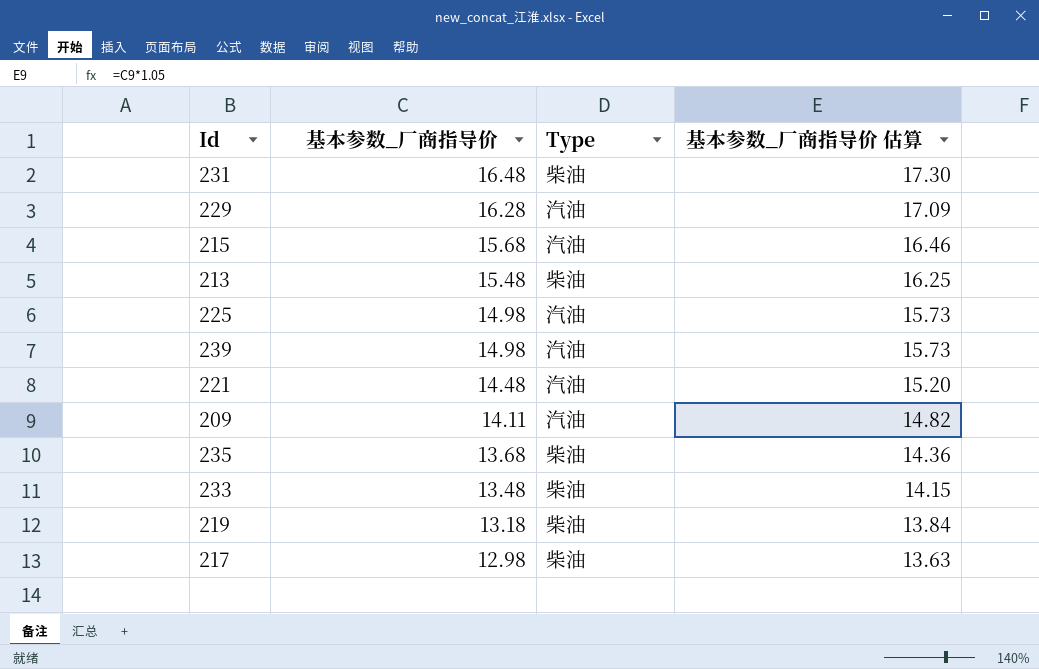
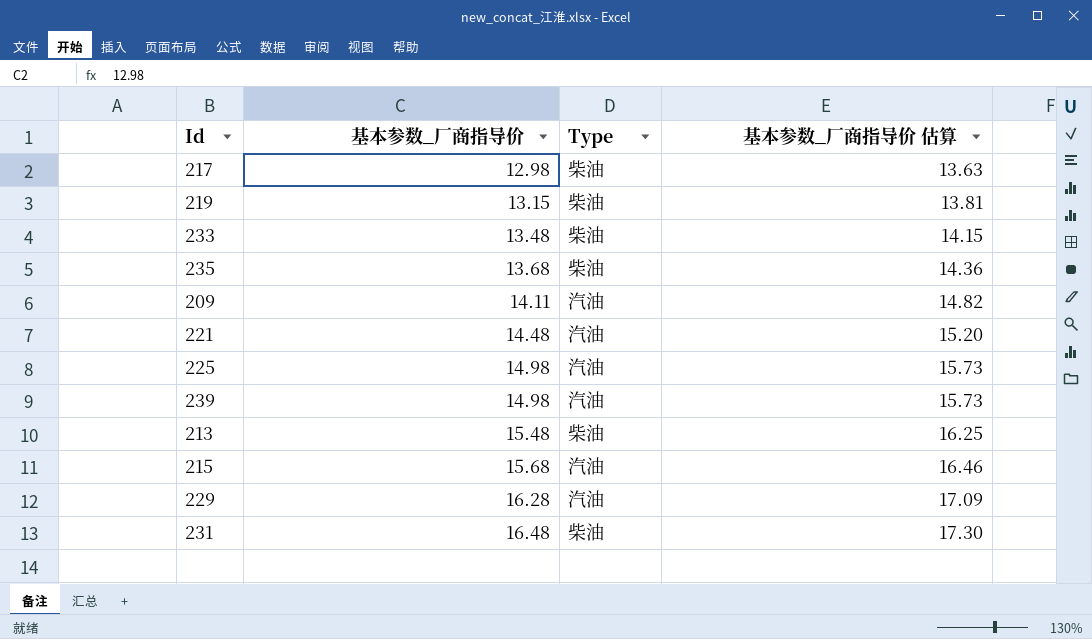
row order: 基本参数_厂商指导价 descending -> 基本参数_厂商指导价 ascending
219 | 基本参数_厂商指导价: 13.18 -> 13.15
219 | 基本参数_厂商指导价 估算: 13.84 -> 13.81

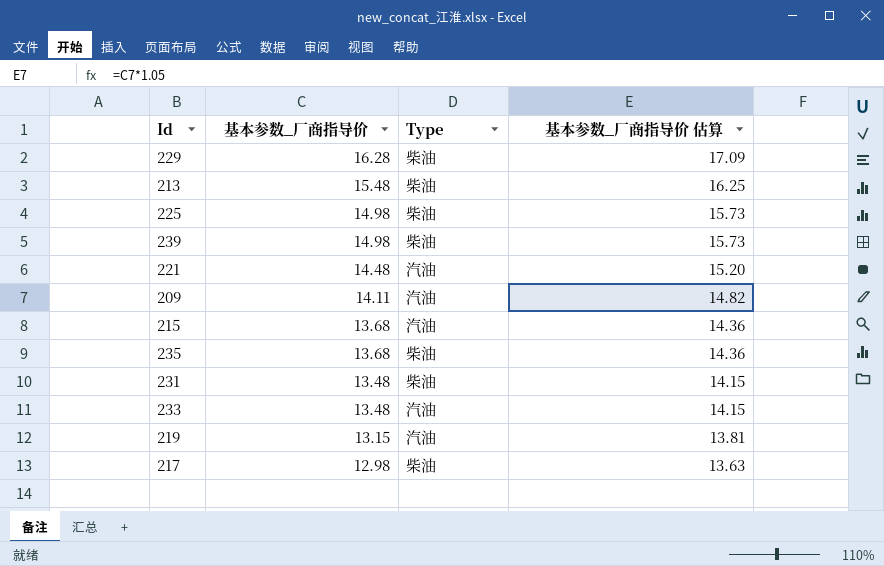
row order: 基本参数_厂商指导价 ascending -> 基本参数_厂商指导价 descending
229 | Type: 汽油 -> 柴油
225 | Type: 汽油 -> 柴油
239 | Type: 汽油 -> 柴油
215 | 基本参数_厂商指导价: 15.68 -> 13.68
215 | 基本参数_厂商指导价 估算: 16.46 -> 14.36
231 | 基本参数_厂商指导价: 16.48 -> 13.48
231 | 基本参数_厂商指导价 估算: 17.30 -> 14.15
233 | Type: 柴油 -> 汽油
219 | Type: 柴油 -> 汽油

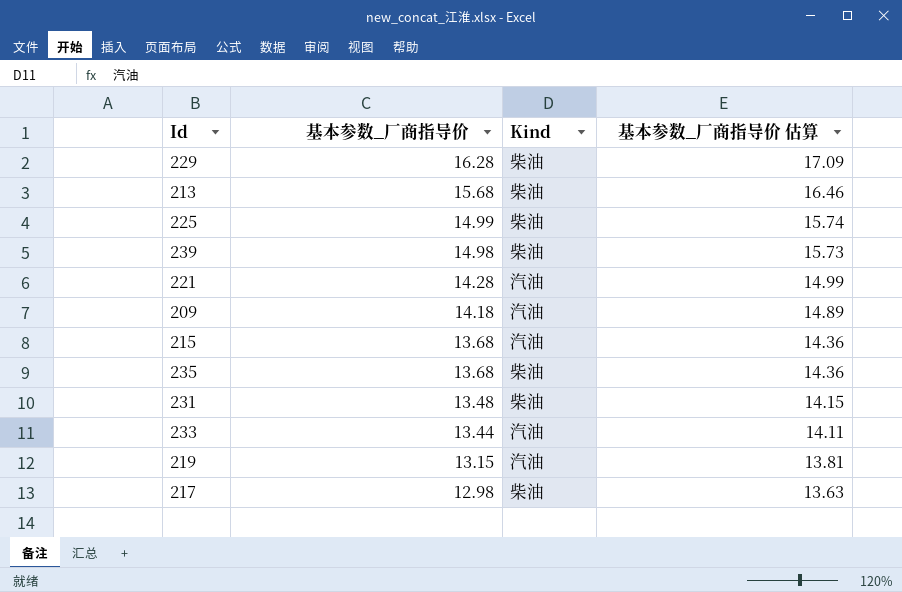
column name: Type -> Kind
213 | 基本参数_厂商指导价: 15.48 -> 15.68
213 | 基本参数_厂商指导价 估算: 16.25 -> 16.46
225 | 基本参数_厂商指导价: 14.98 -> 14.99
225 | 基本参数_厂商指导价 估算: 15.73 -> 15.74
221 | 基本参数_厂商指导价: 14.48 -> 14.28
221 | 基本参数_厂商指导价 估算: 15.20 -> 14.99
209 | 基本参数_厂商指导价: 14.11 -> 14.18
209 | 基本参数_厂商指导价 估算: 14.82 -> 14.89
233 | 基本参数_厂商指导价: 13.48 -> 13.44
233 | 基本参数_厂商指导价 估算: 14.15 -> 14.11

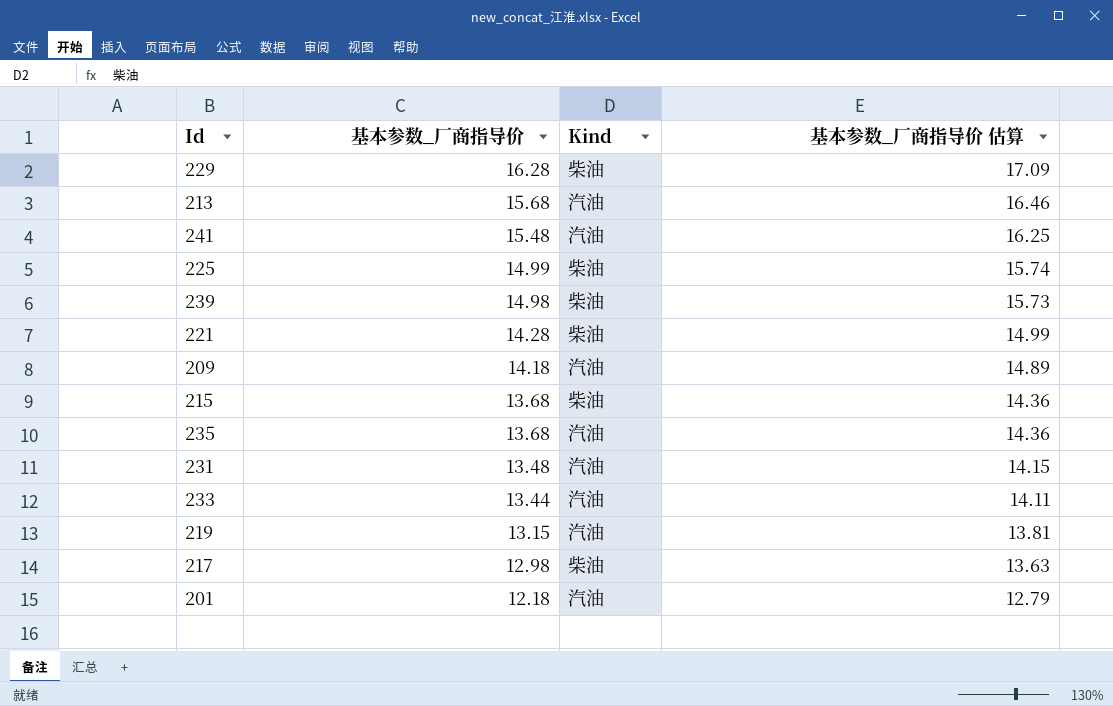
213 | Kind: 柴油 -> 汽油
row 241: none -> 15.48 | 汽油 | 16.25
221 | Kind: 汽油 -> 柴油
215 | Kind: 汽油 -> 柴油
235 | Kind: 柴油 -> 汽油
231 | Kind: 柴油 -> 汽油
row 201: none -> 12.18 | 汽油 | 12.79

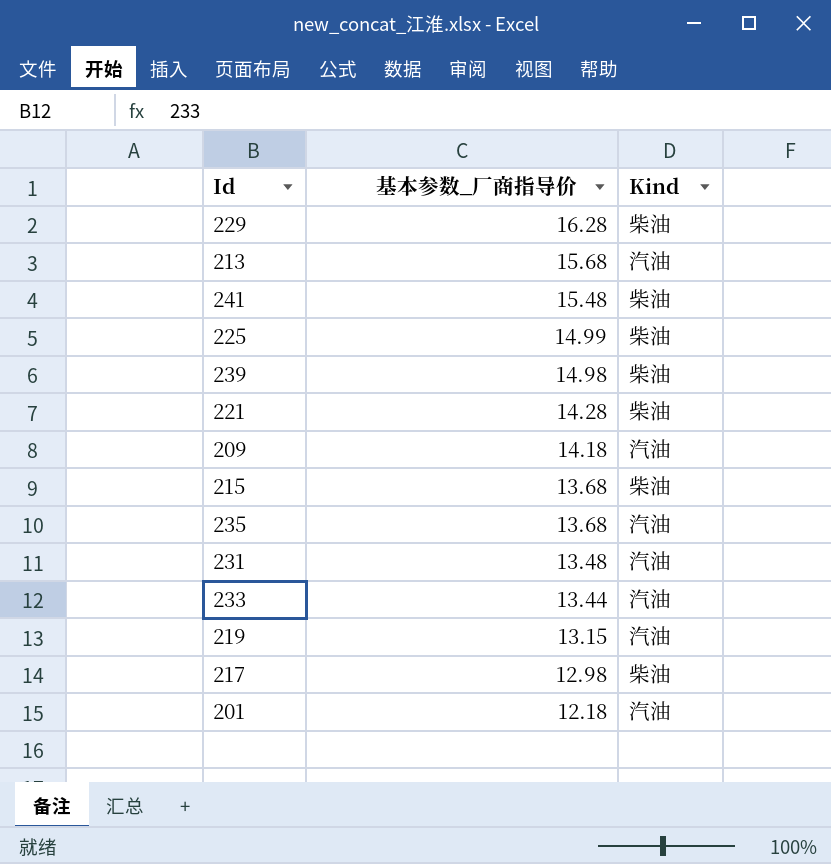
column 基本参数_厂商指导价 估算 | formula: [基本参数_厂商指导价] * 1.05 -> none
241 | Kind: 汽油 -> 柴油

